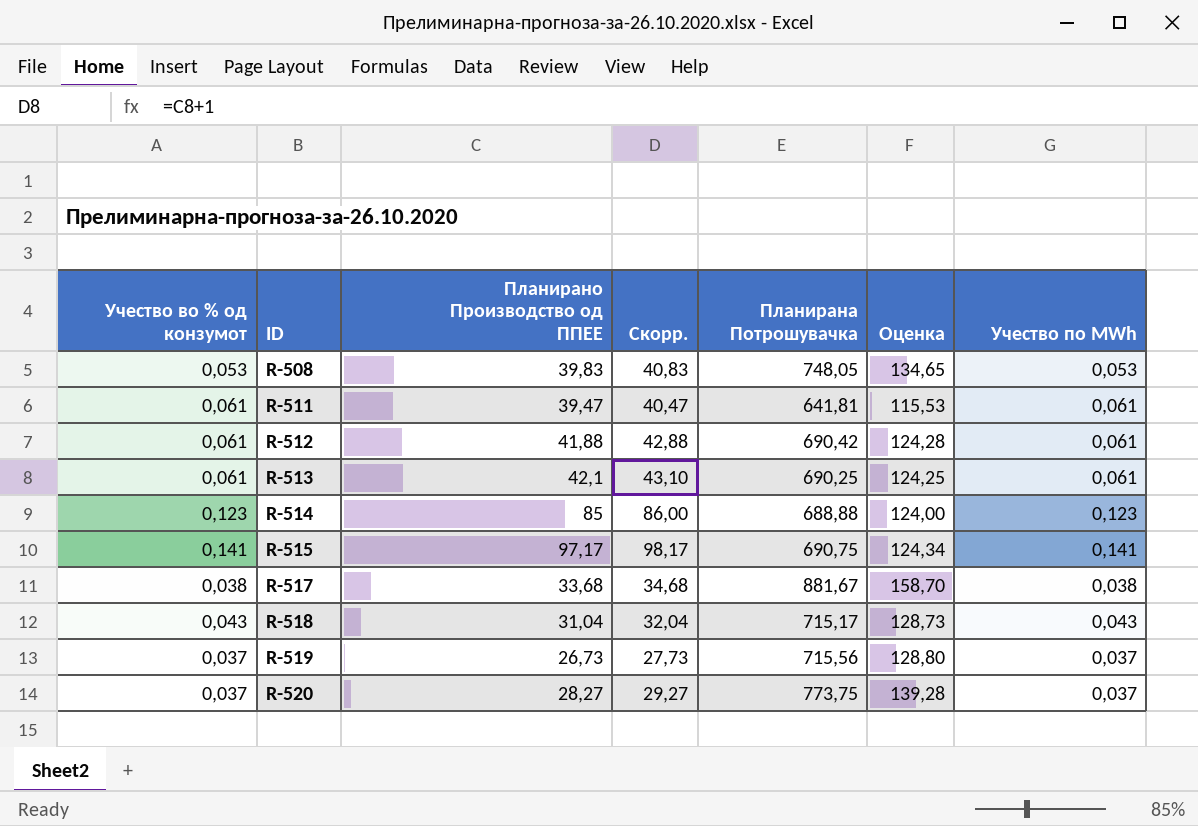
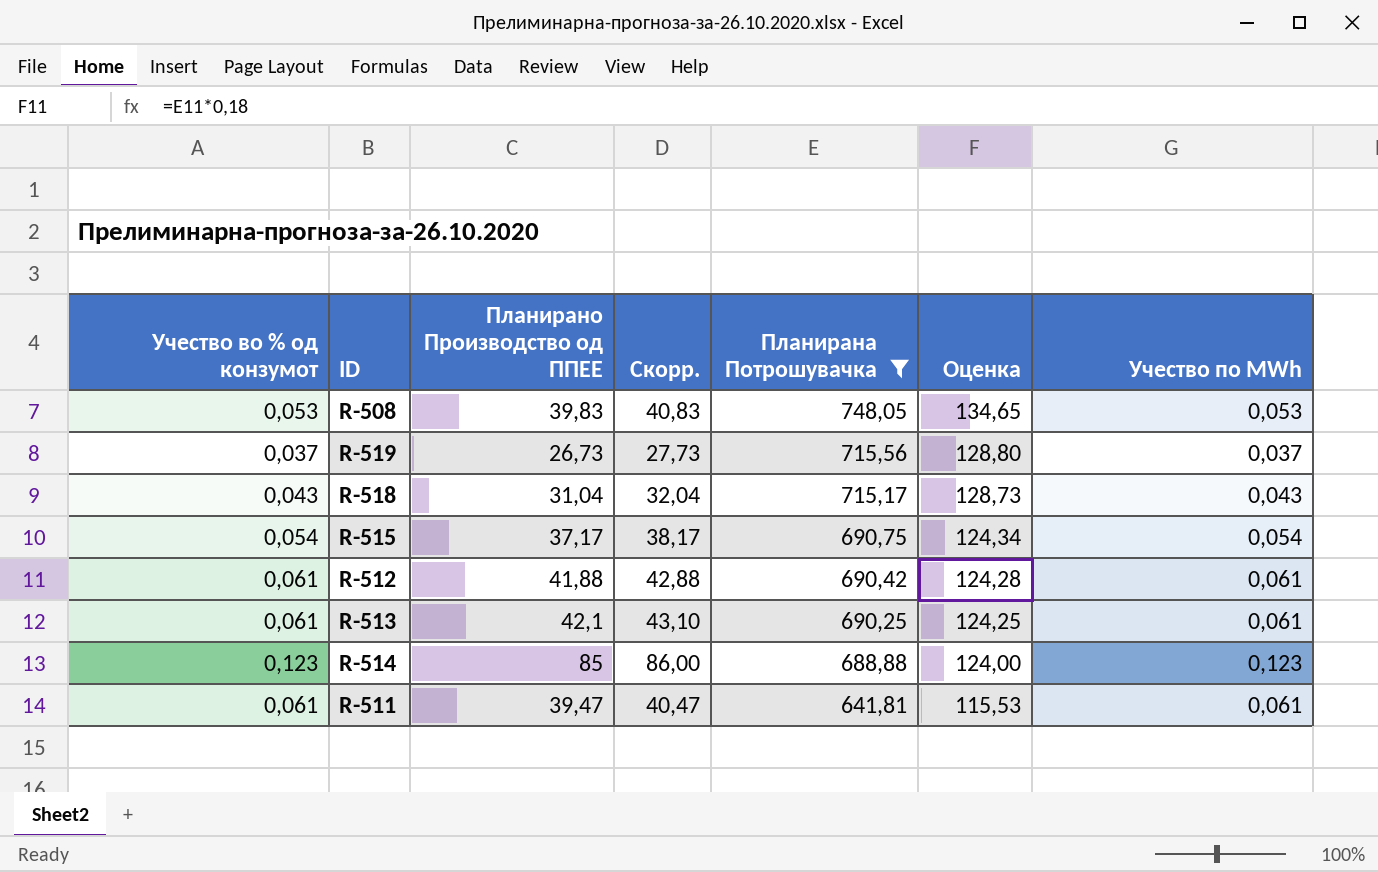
filter: none -> Планирана Потрошувачка <= 748,05
row order: ID ascending -> Планирана Потрошувачка descending
R-515 | Учество во % од конзумот: 0,141 -> 0,054
R-515 | Планирано Производство од ППЕЕ: 97,17 -> 37,17
R-515 | Скорр.: 98,17 -> 38,17
R-515 | Учество по MWh: 0,141 -> 0,054

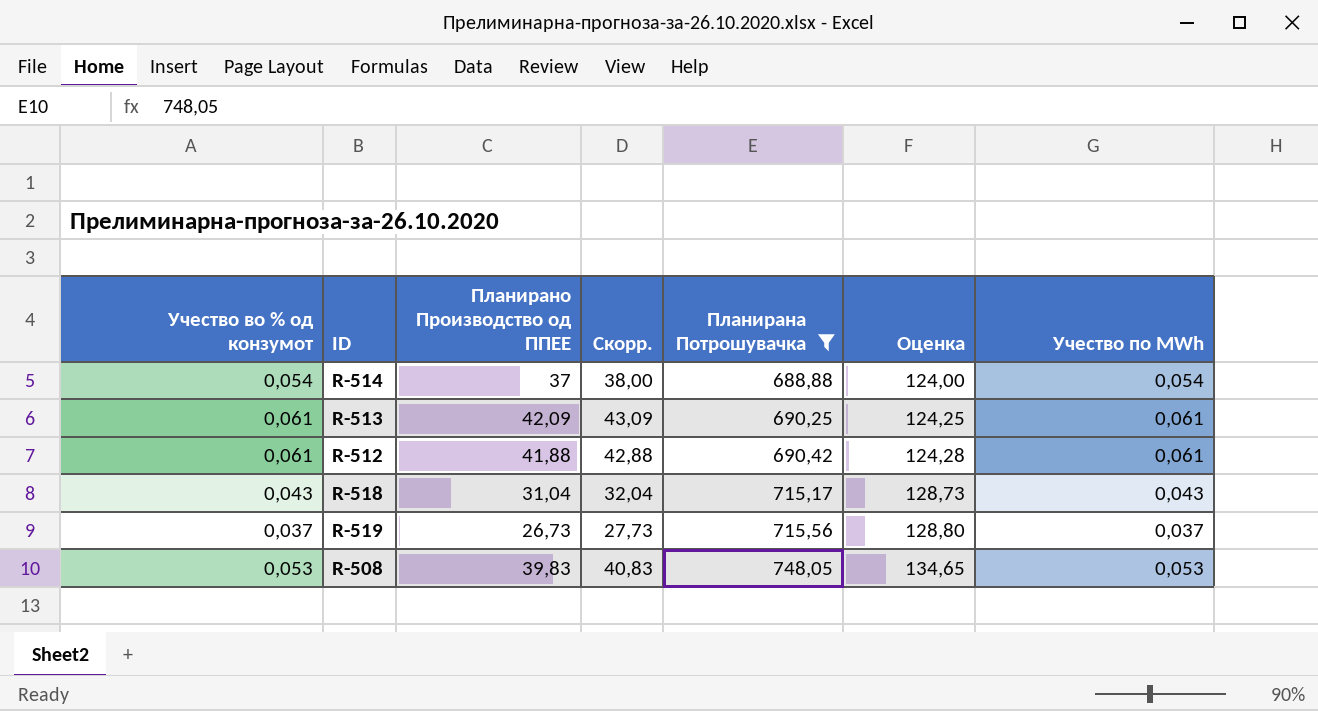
row order: Планирана Потрошувачка descending -> Планирана Потрошувачка ascending
row R-515: 0,054 | 37,17 | 38,17 | 690,75 | 124,34 | 0,054 -> none
row R-511: 0,061 | 39,47 | 40,47 | 641,81 | 115,53 | 0,061 -> none
R-514 | Учество во % од конзумот: 0,123 -> 0,054
R-514 | Планирано Производство од ППЕЕ: 85 -> 37
R-514 | Скорр.: 86,00 -> 38,00
R-514 | Учество по MWh: 0,123 -> 0,054
R-513 | Планирано Производство од ППЕЕ: 42,1 -> 42,09
R-513 | Скорр.: 43,10 -> 43,09

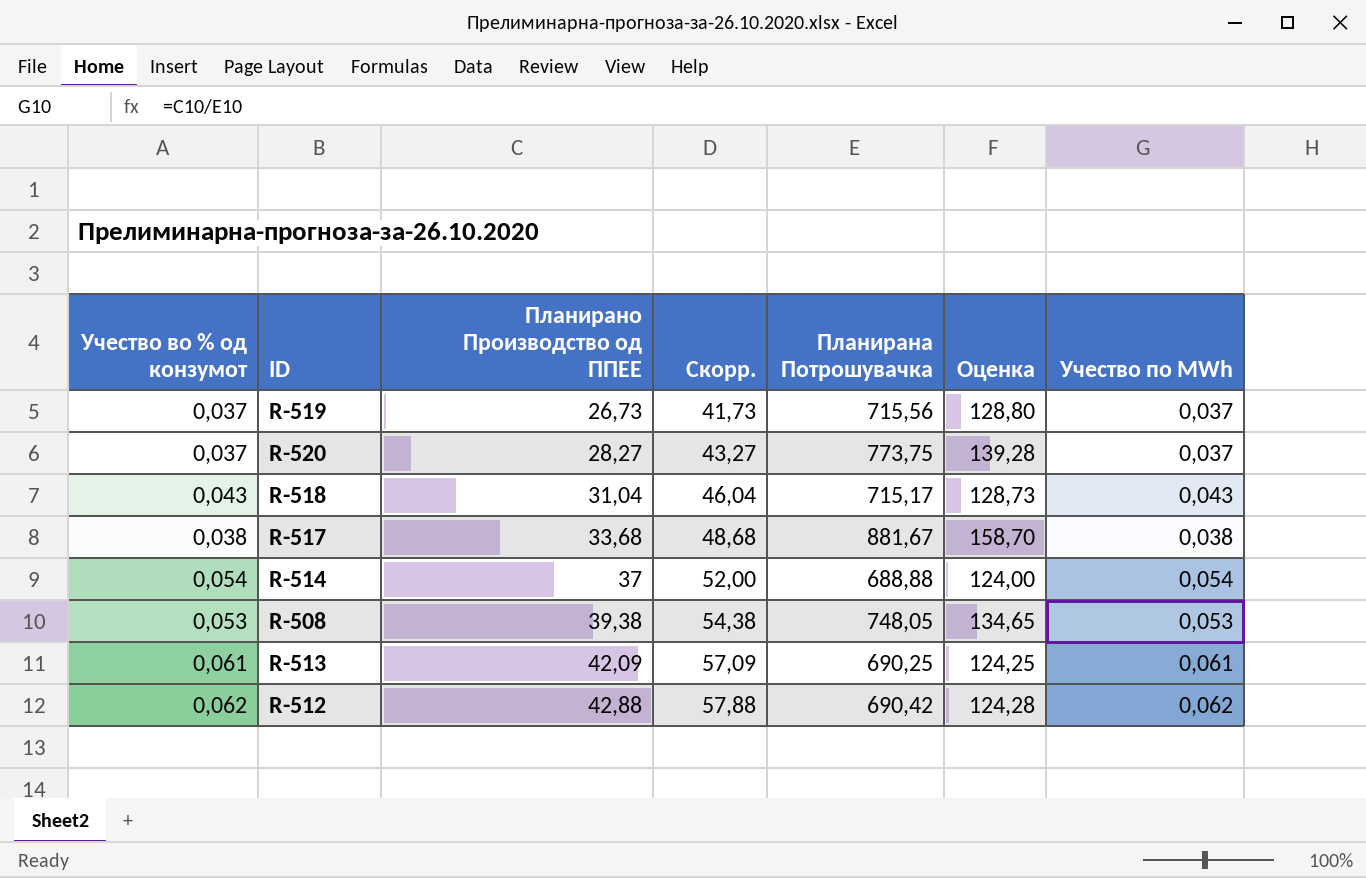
filter: Планирана Потрошувачка <= 748,05 -> none
row order: Планирана Потрошувачка ascending -> Планирано Производство од ППЕЕ ascending
column Скорр. | formula: [Планирано Производство од ППЕЕ] + 1 -> [Планирано Производство од ППЕЕ] + 15
R-508 | Планирано Производство од ППЕЕ: 39,83 -> 39,38
R-512 | Учество во % од конзумот: 0,061 -> 0,062
R-512 | Планирано Производство од ППЕЕ: 41,88 -> 42,88
R-512 | Учество по MWh: 0,061 -> 0,062

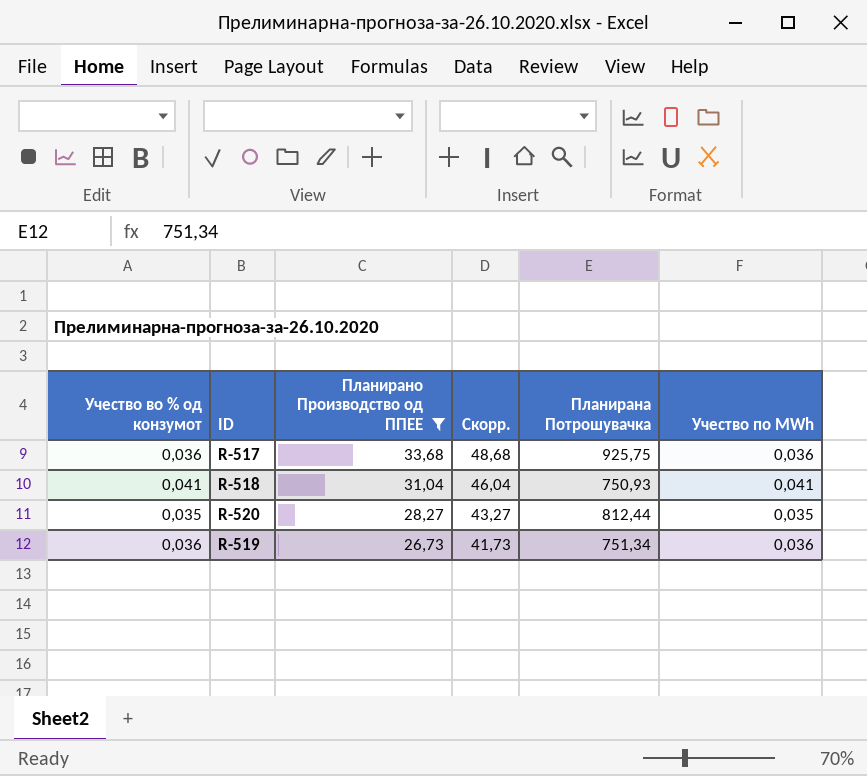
filter: none -> Планирано Производство од ППЕЕ <= 33,68
row order: Планирано Производство од ППЕЕ ascending -> Планирано Производство од ППЕЕ descending
column Оценка | formula: [Планирана Потрошувачка] * 0,18 -> none
R-517 | Учество во % од конзумот: 0,038 -> 0,036
R-517 | Планирана Потрошувачка: 881,67 -> 925,75
R-517 | Учество по MWh: 0,038 -> 0,036
R-518 | Учество во % од конзумот: 0,043 -> 0,041
R-518 | Планирана Потрошувачка: 715,17 -> 750,93
R-518 | Учество по MWh: 0,043 -> 0,041
R-520 | Учество во % од конзумот: 0,037 -> 0,035
R-520 | Планирана Потрошувачка: 773,75 -> 812,44
R-520 | Учество по MWh: 0,037 -> 0,035
R-519 | Учество во % од конзумот: 0,037 -> 0,036
R-519 | Планирана Потрошувачка: 715,56 -> 751,34
R-519 | Учество по MWh: 0,037 -> 0,036

